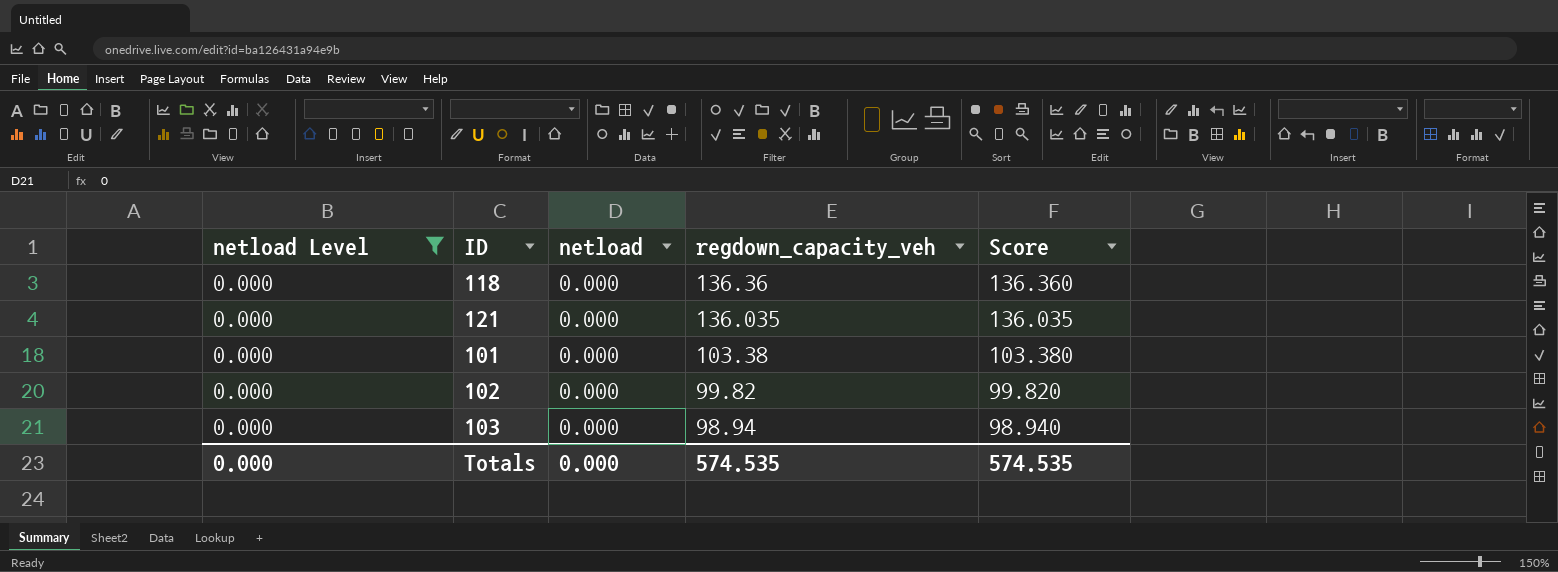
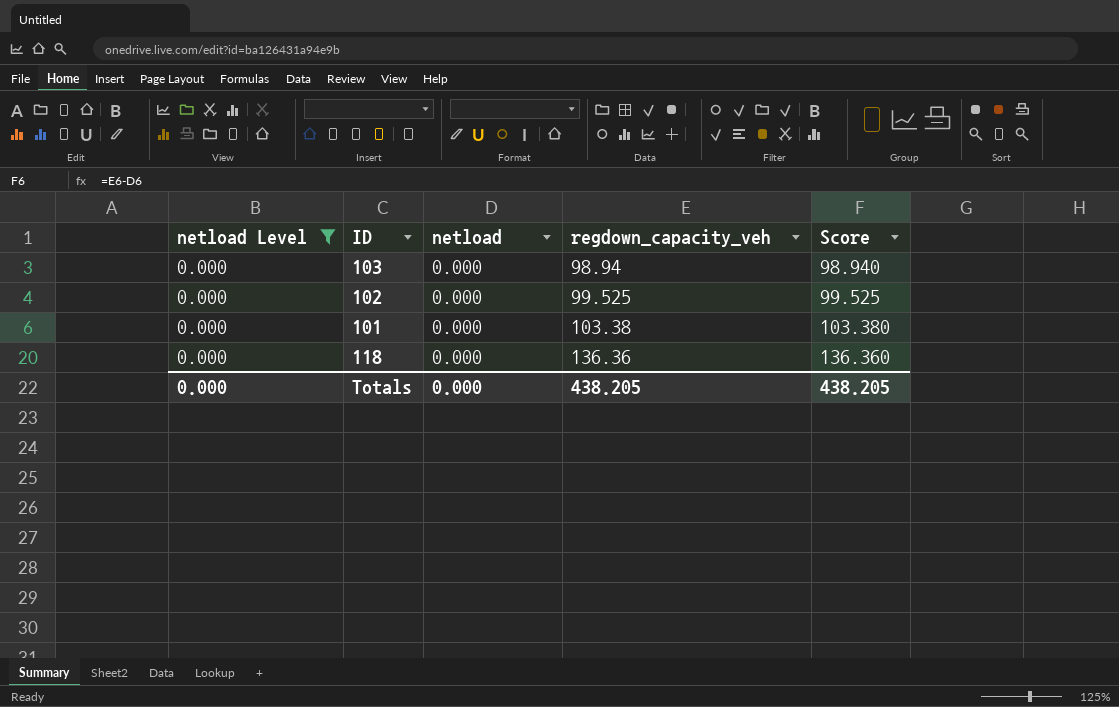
row order: regdown_capacity_veh descending -> regdown_capacity_veh ascending
row 121: 0.000 | 0.000 | 136.035 | 136.035 -> none
102 | regdown_capacity_veh: 99.82 -> 99.525
102 | Score: 99.820 -> 99.525
Totals | regdown_capacity_veh: 574.535 -> 438.205
Totals | Score: 574.535 -> 438.205

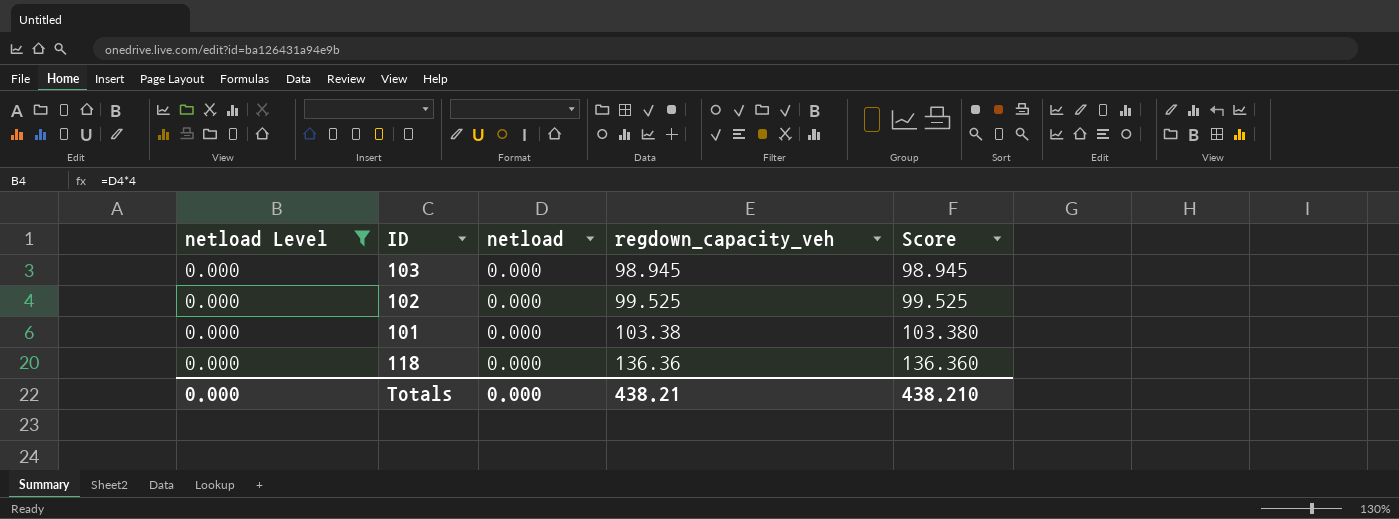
103 | regdown_capacity_veh: 98.94 -> 98.945
103 | Score: 98.940 -> 98.945
Totals | regdown_capacity_veh: 438.205 -> 438.21
Totals | Score: 438.205 -> 438.210

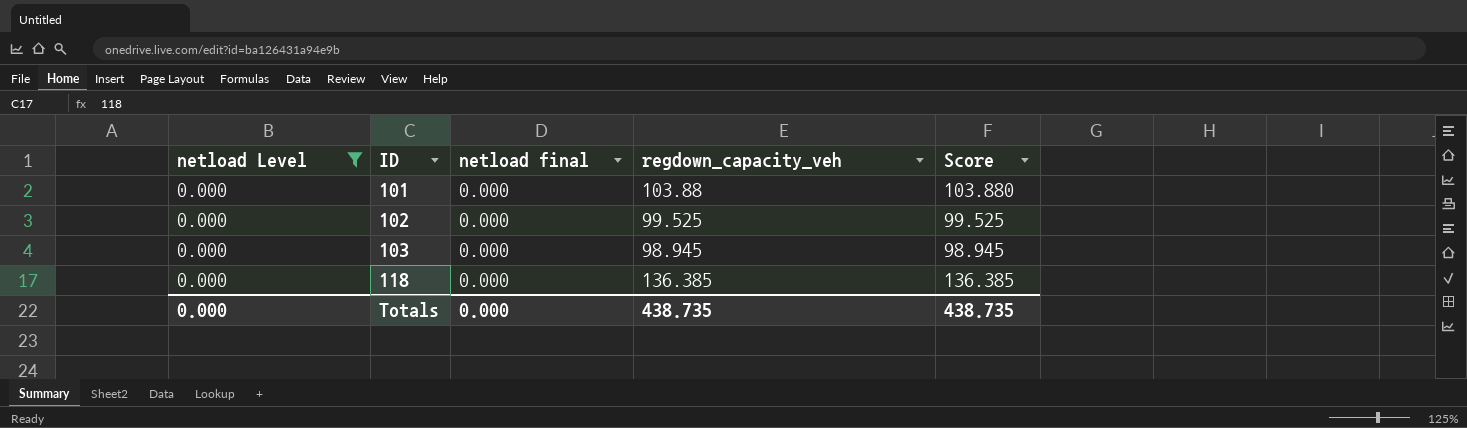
row order: regdown_capacity_veh ascending -> ID ascending
column name: netload -> netload final
101 | regdown_capacity_veh: 103.38 -> 103.88
101 | Score: 103.380 -> 103.880
118 | regdown_capacity_veh: 136.36 -> 136.385
118 | Score: 136.360 -> 136.385
Totals | regdown_capacity_veh: 438.21 -> 438.735
Totals | Score: 438.210 -> 438.735

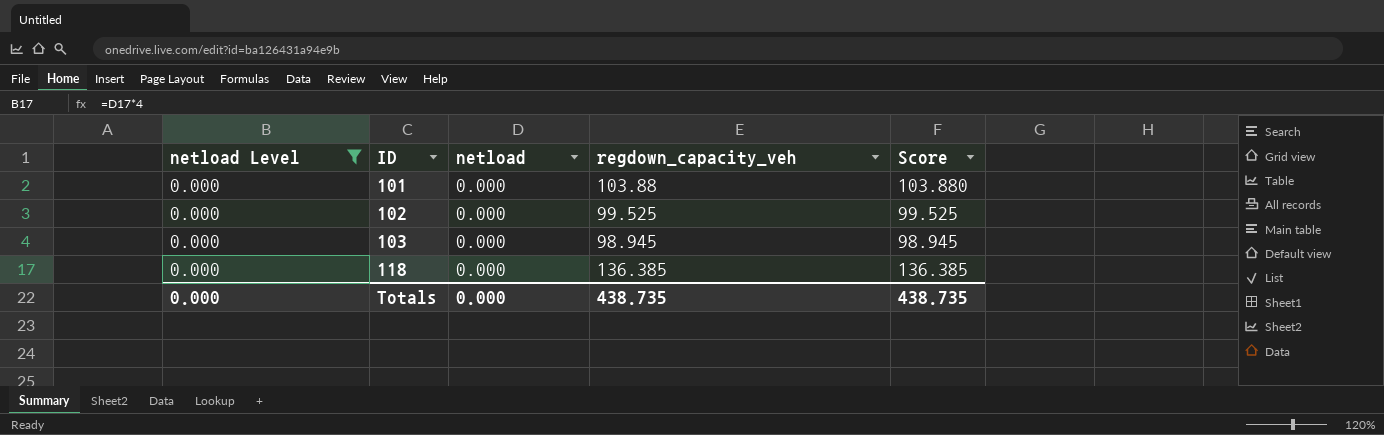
column name: netload final -> netload

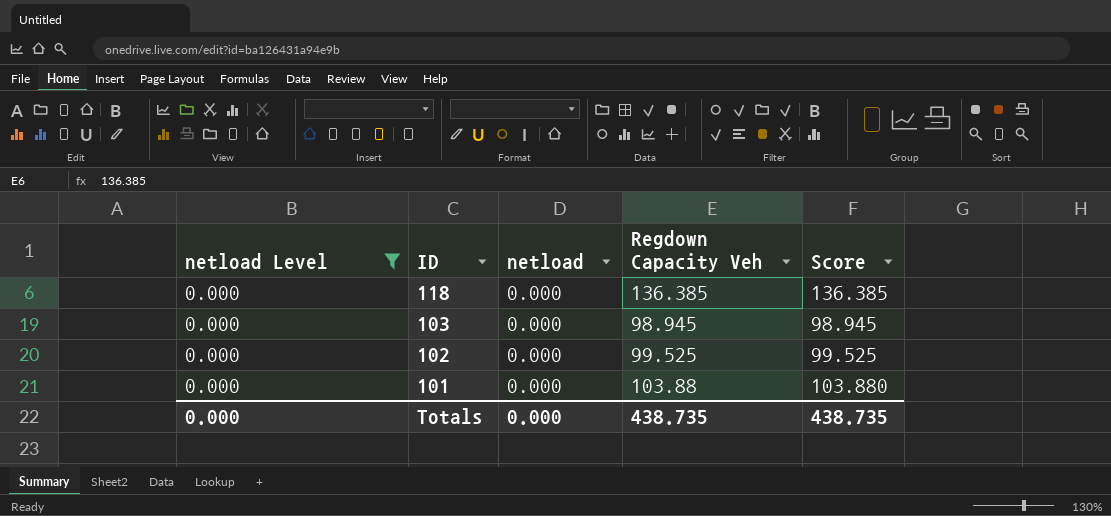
row order: ID ascending -> ID descending
column name: regdown_capacity_veh -> Regdown Capacity Veh

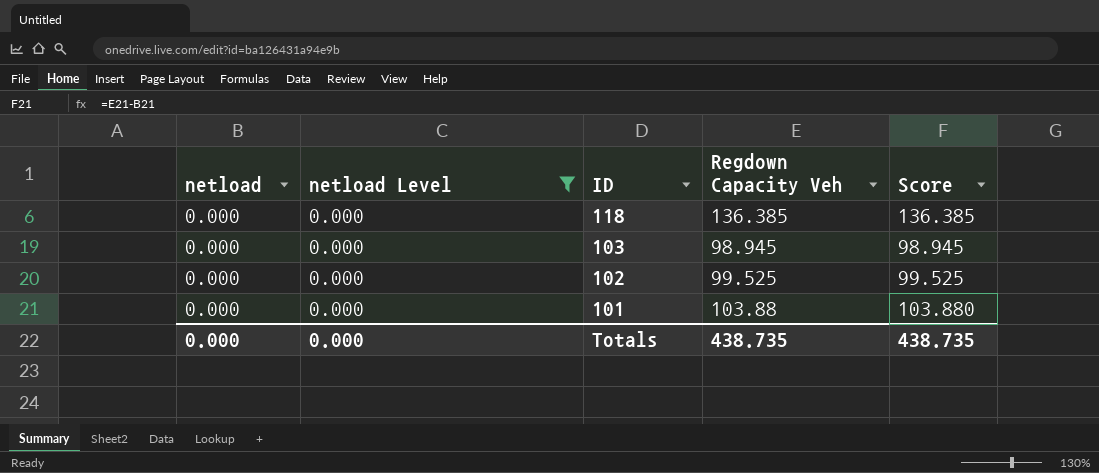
column netload | position: 3 -> 1

